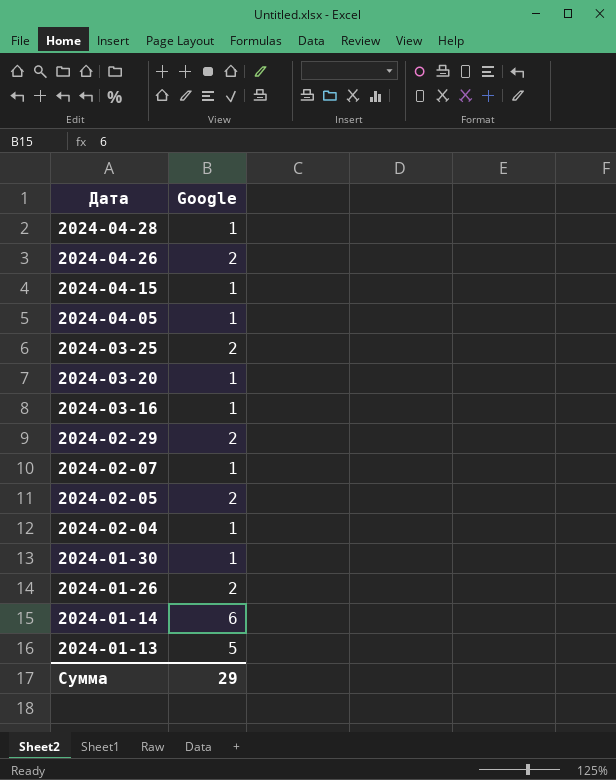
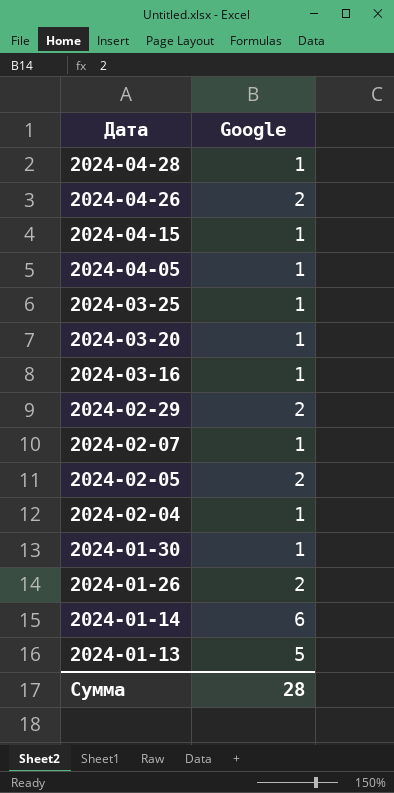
2024-03-25 | Google: 2 -> 1
Сумма | Google: 29 -> 28

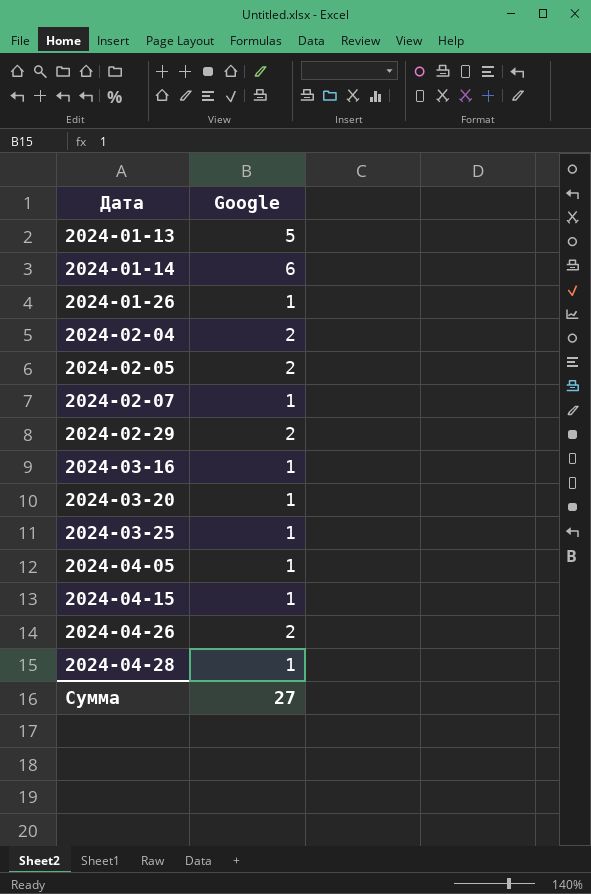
row order: Дата descending -> Дата ascending
row 2024-01-30: 1 -> none
2024-01-26 | Google: 2 -> 1
2024-02-04 | Google: 1 -> 2
Сумма | Google: 28 -> 27

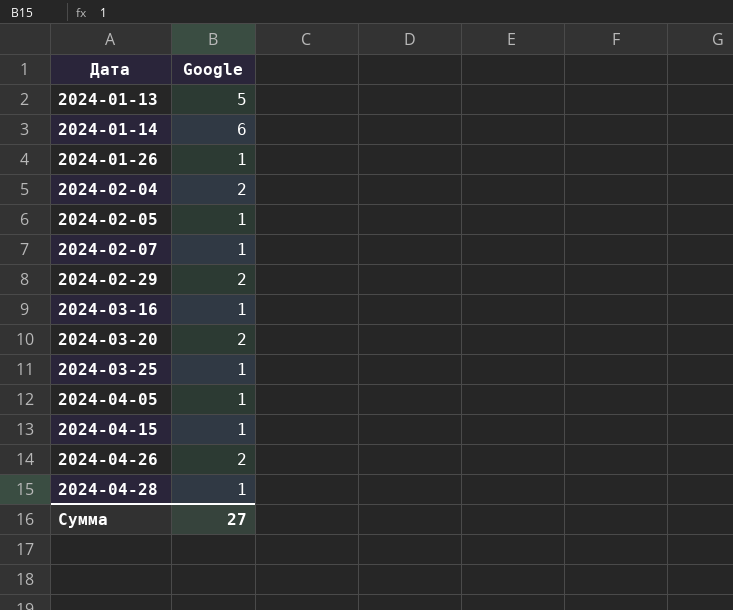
2024-02-05 | Google: 2 -> 1
2024-03-20 | Google: 1 -> 2

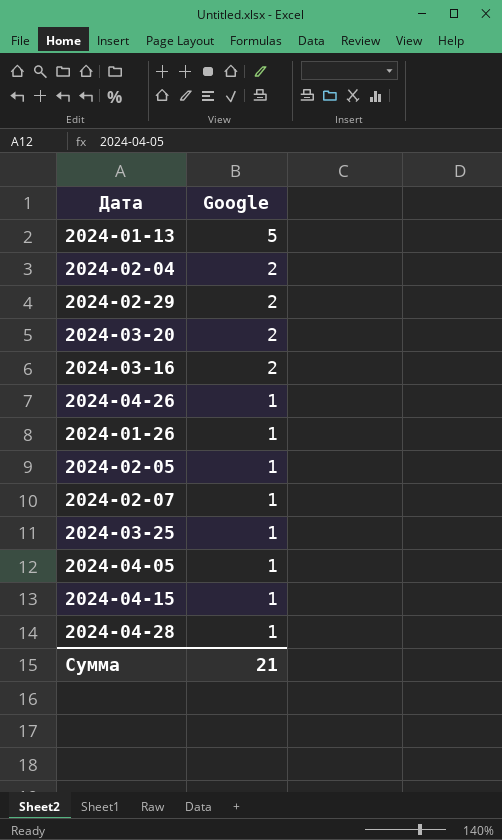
row order: Дата ascending -> Google descending
row 2024-01-14: 6 -> none
2024-03-16 | Google: 1 -> 2
2024-04-26 | Google: 2 -> 1
Сумма | Google: 27 -> 21

